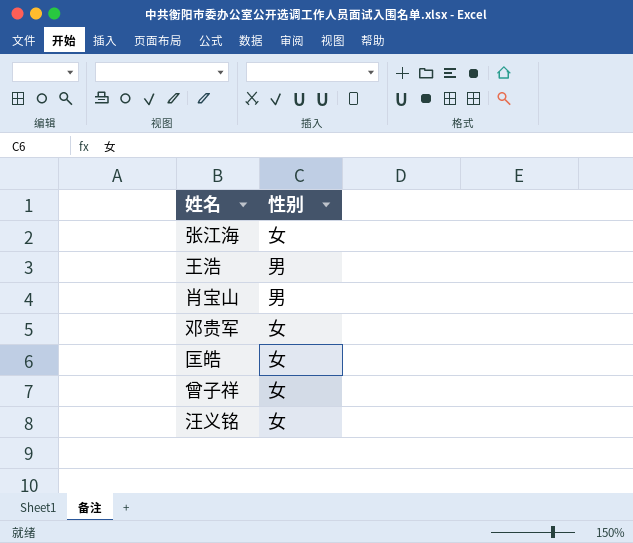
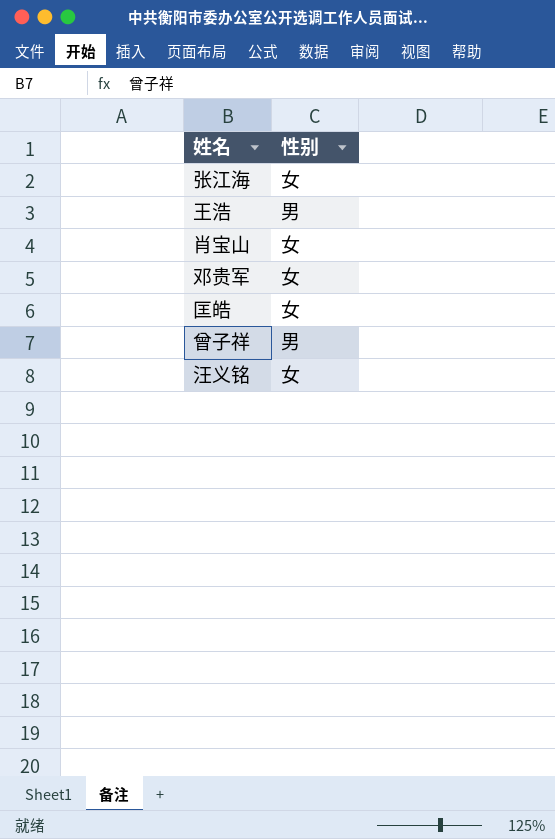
肖宝山 | 性别: 男 -> 女
曾子祥 | 性别: 女 -> 男

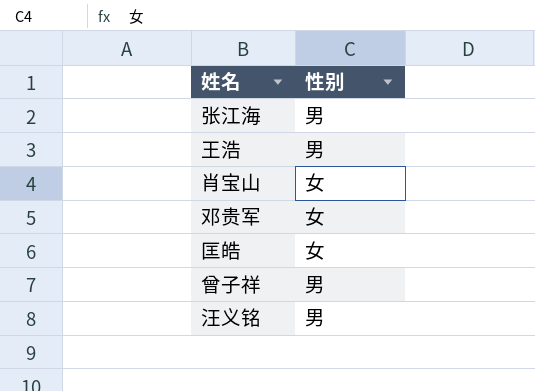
张江海 | 性别: 女 -> 男
汪义铭 | 性别: 女 -> 男

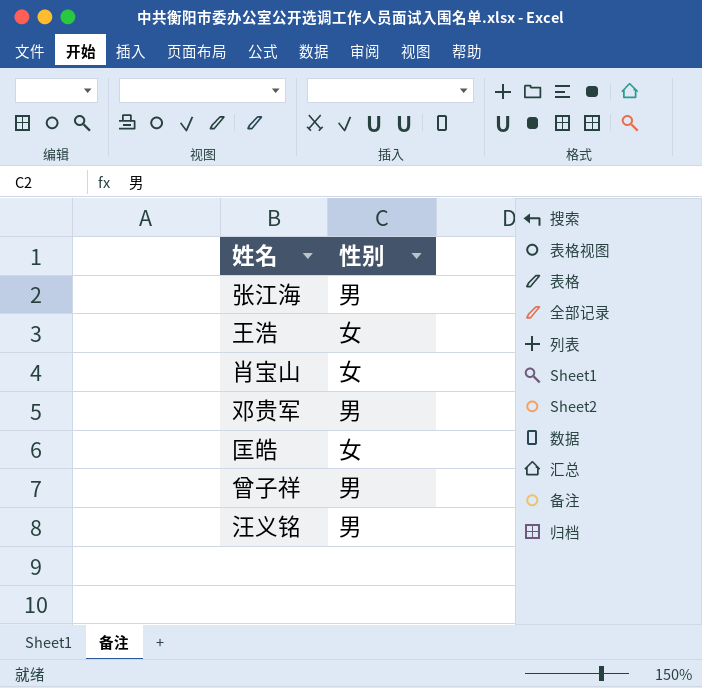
王浩 | 性别: 男 -> 女
邓贵军 | 性别: 女 -> 男

